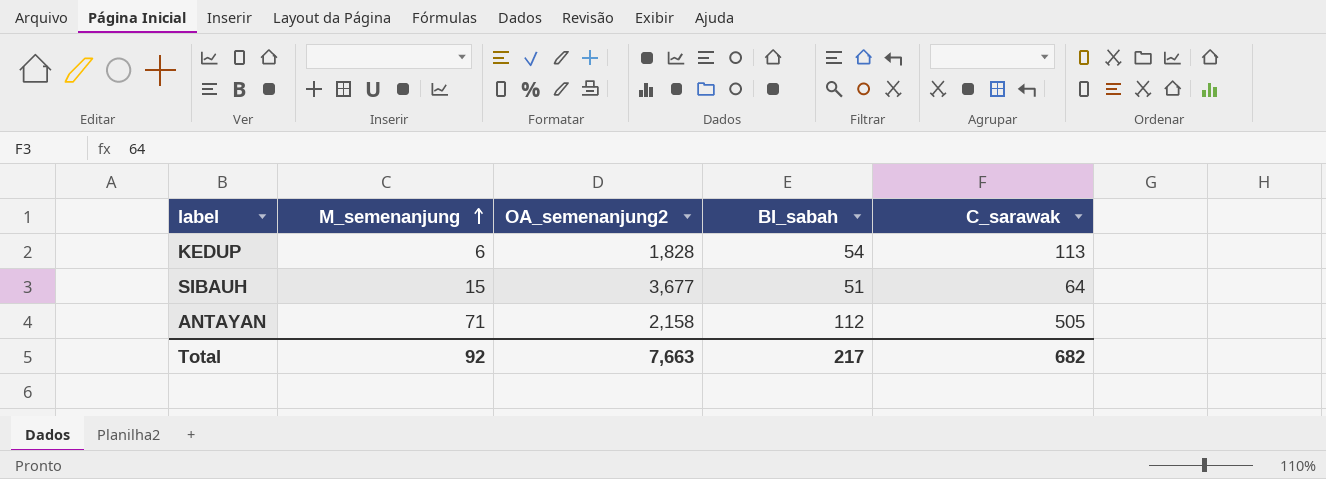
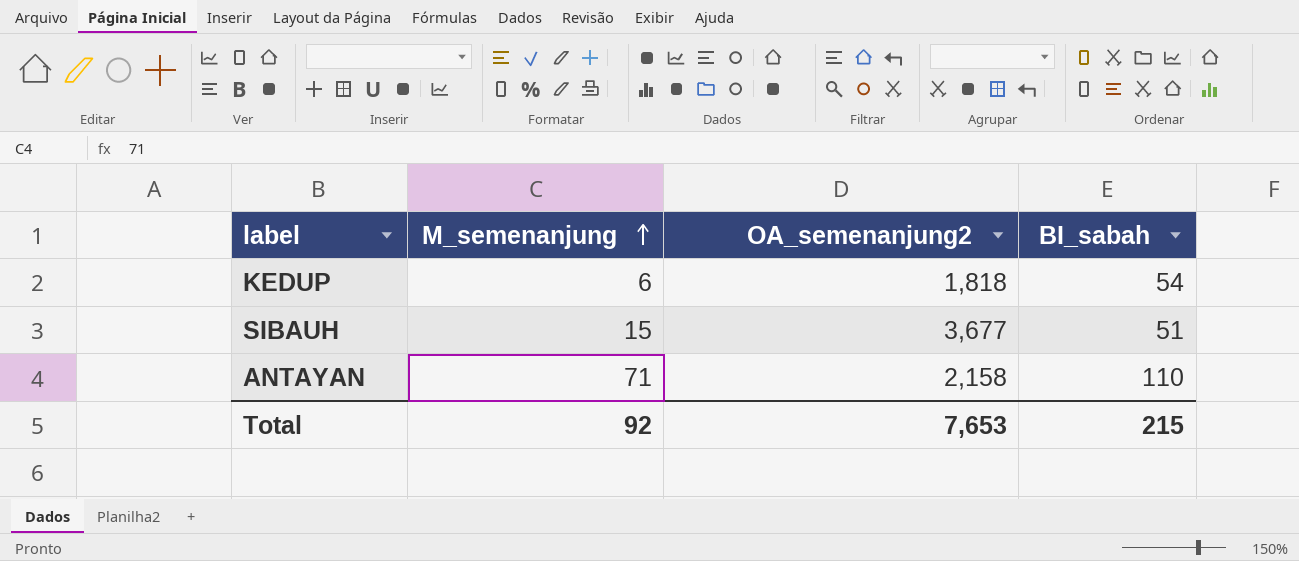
column C_sarawak | position: 5 -> none
KEDUP | OA_semenanjung2: 1,828 -> 1,818
ANTAYAN | BI_sabah: 112 -> 110
Total | OA_semenanjung2: 7,663 -> 7,653
Total | BI_sabah: 217 -> 215

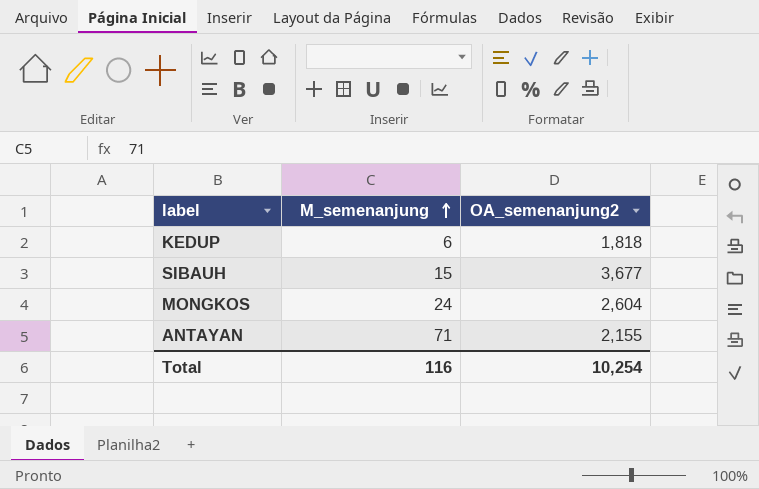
column BI_sabah | position: 4 -> none
row MONGKOS: none -> 24 | 2,604
ANTAYAN | OA_semenanjung2: 2,158 -> 2,155
Total | M_semenanjung: 92 -> 116
Total | OA_semenanjung2: 7,653 -> 10,254

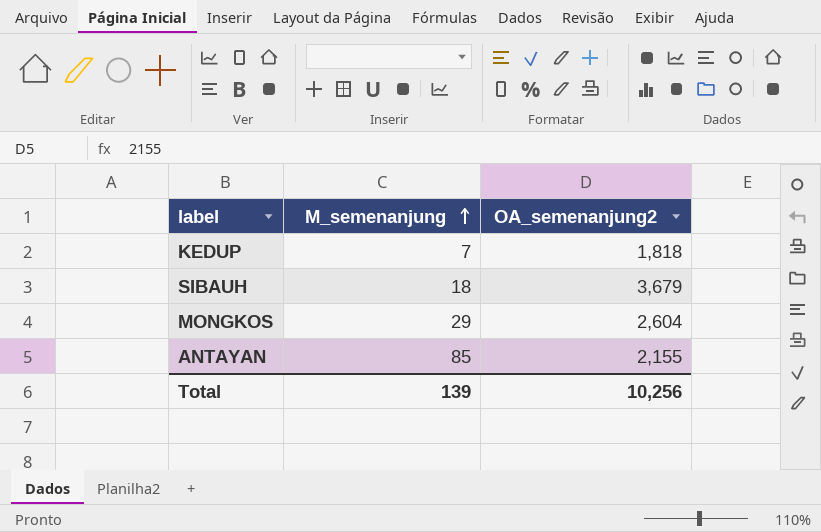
KEDUP | M_semenanjung: 6 -> 7
SIBAUH | M_semenanjung: 15 -> 18
SIBAUH | OA_semenanjung2: 3,677 -> 3,679
MONGKOS | M_semenanjung: 24 -> 29
ANTAYAN | M_semenanjung: 71 -> 85
Total | M_semenanjung: 116 -> 139
Total | OA_semenanjung2: 10,254 -> 10,256

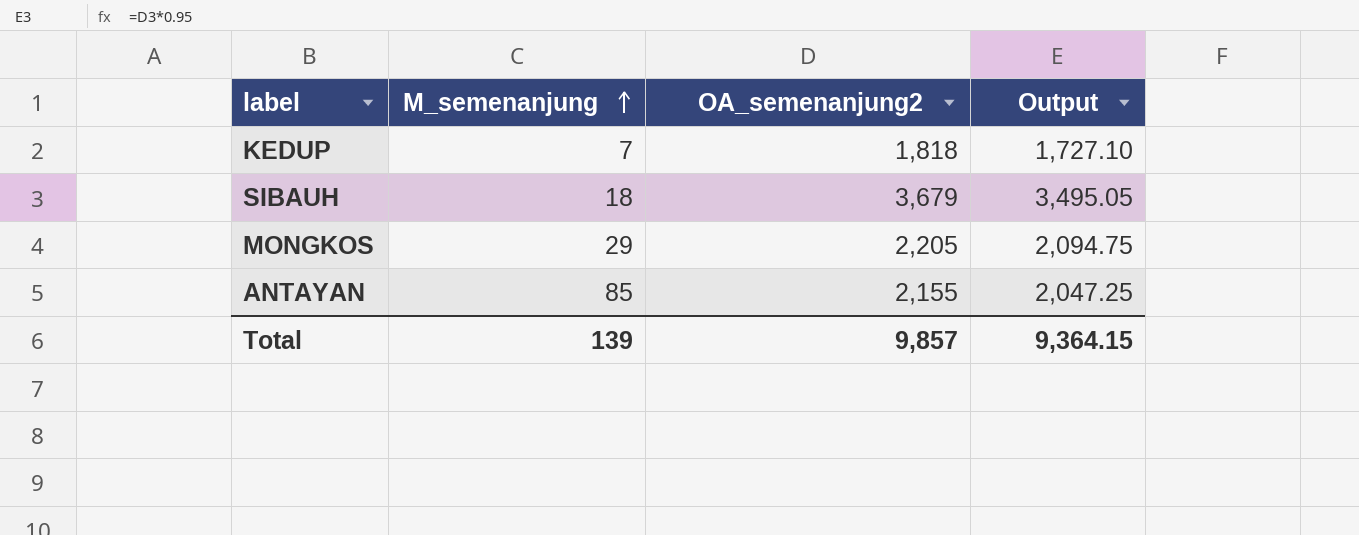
column Output | formula: none -> [OA_semenanjung2] * 0.95
MONGKOS | OA_semenanjung2: 2,604 -> 2,205
Total | OA_semenanjung2: 10,256 -> 9,857

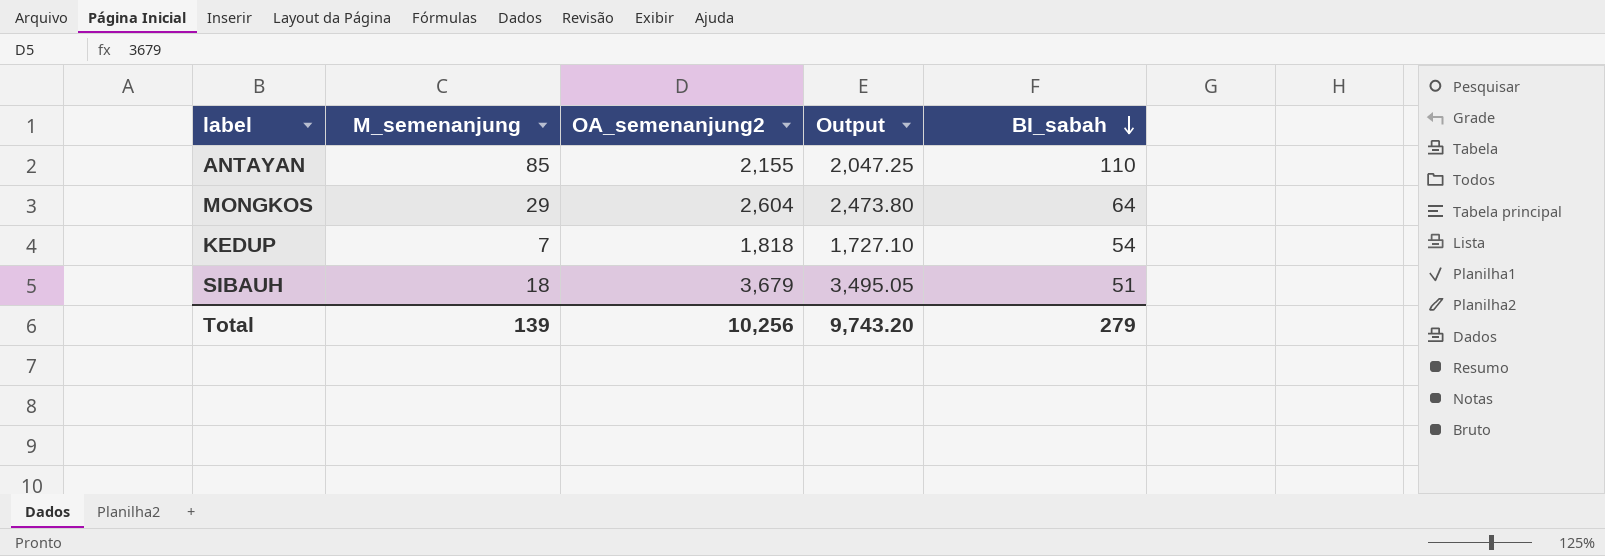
row order: M_semenanjung ascending -> BI_sabah descending
column BI_sabah | position: none -> 5
MONGKOS | OA_semenanjung2: 2,205 -> 2,604
MONGKOS | Output: 2,094.75 -> 2,473.80
Total | OA_semenanjung2: 9,857 -> 10,256
Total | Output: 9,364.15 -> 9,743.20

